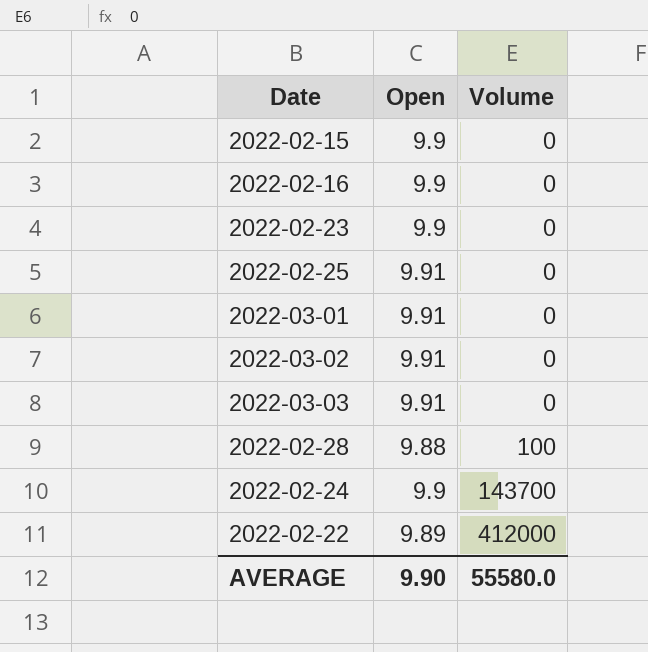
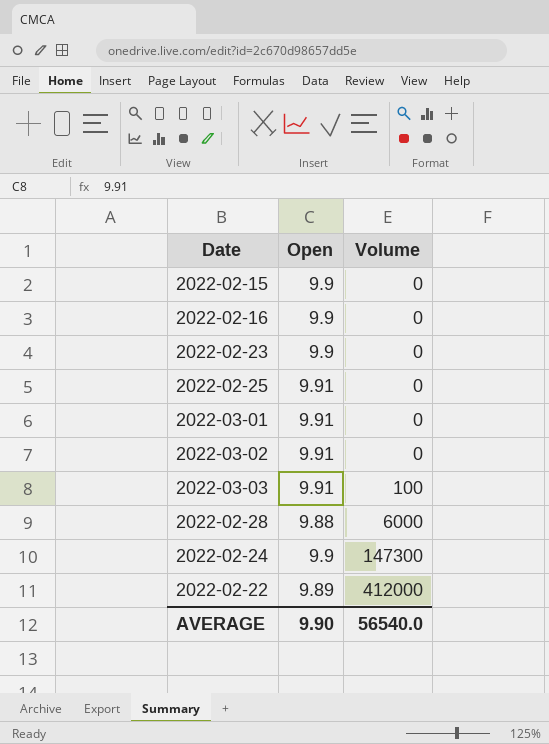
2022-03-03 | Volume: 0 -> 100
2022-02-28 | Volume: 100 -> 6000
2022-02-24 | Volume: 143700 -> 147300
AVERAGE | Volume: 55580.0 -> 56540.0

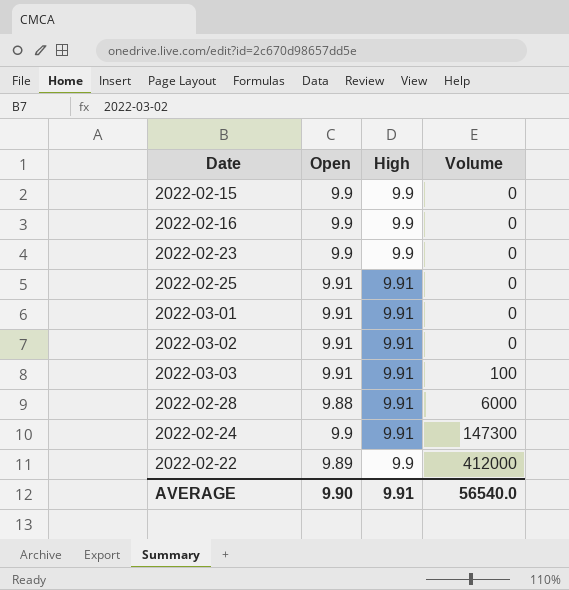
column High | position: none -> 3

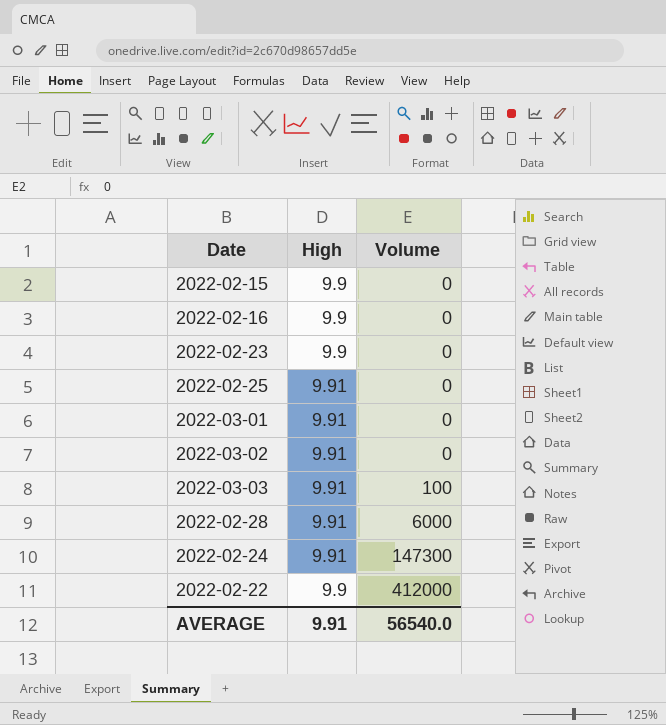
column Open | position: 2 -> none

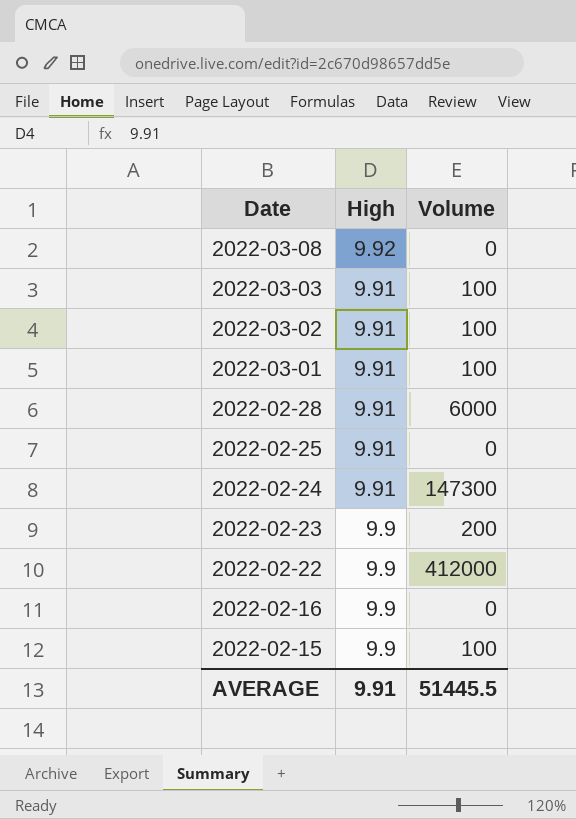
row order: Volume ascending -> Date descending
row 2022-03-08: none -> 9.92 | 0
2022-03-02 | Volume: 0 -> 100
2022-03-01 | Volume: 0 -> 100
2022-02-23 | Volume: 0 -> 200
2022-02-15 | Volume: 0 -> 100
AVERAGE | Volume: 56540.0 -> 51445.5

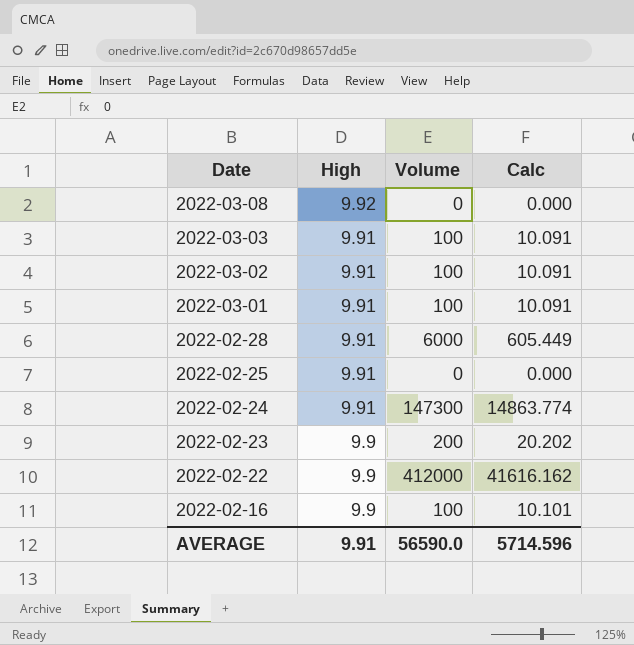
column Calc | formula: none -> [Volume] / [High]
row 2022-02-15: 9.9 | 100 -> none
2022-02-16 | Volume: 0 -> 100
AVERAGE | Volume: 51445.5 -> 56590.0

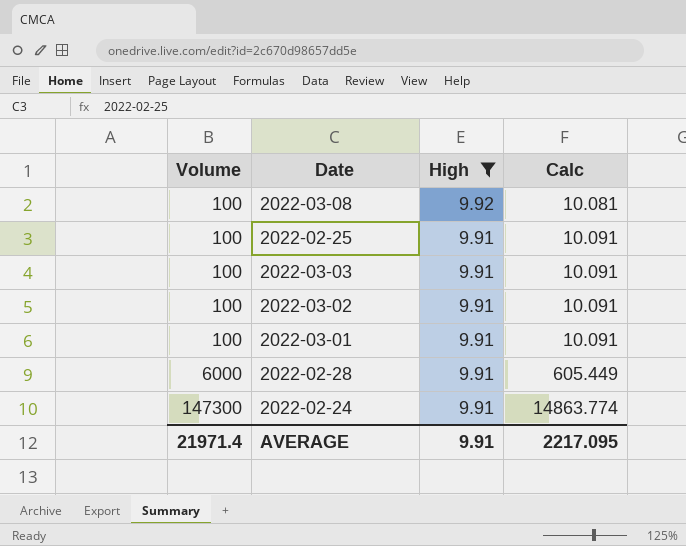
filter: none -> High != 9.9
row order: Date descending -> Volume ascending
column Volume | position: 3 -> 1
2022-03-08 | Volume: 0 -> 100
2022-03-08 | Calc: 0.000 -> 10.081
2022-02-25 | Volume: 0 -> 100
2022-02-25 | Calc: 0.000 -> 10.091
AVERAGE | Volume: 56590.0 -> 21971.4
AVERAGE | Calc: 5714.596 -> 2217.095

